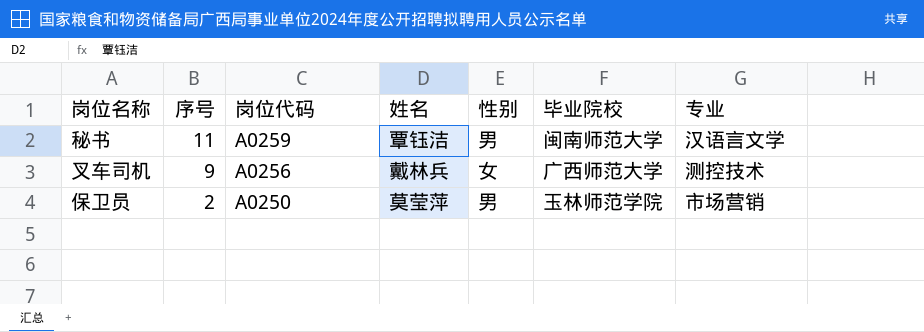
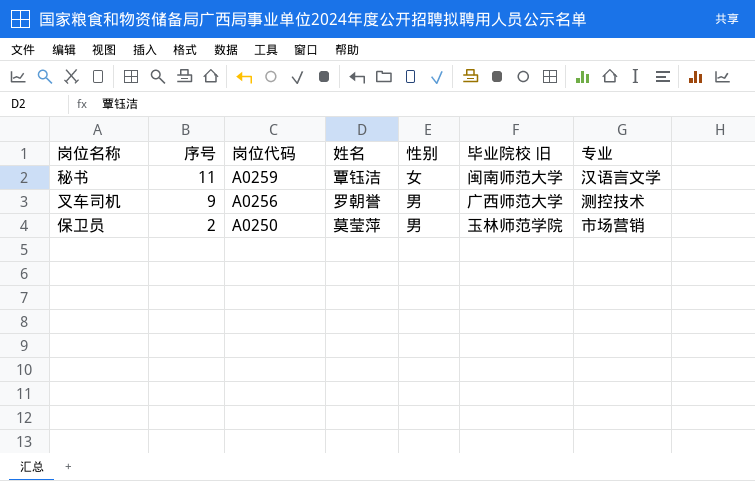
column name: 毕业院校 -> 毕业院校 旧
秘书 | 性别: 男 -> 女
叉车司机 | 姓名: 戴林兵 -> 罗朝誉
叉车司机 | 性别: 女 -> 男

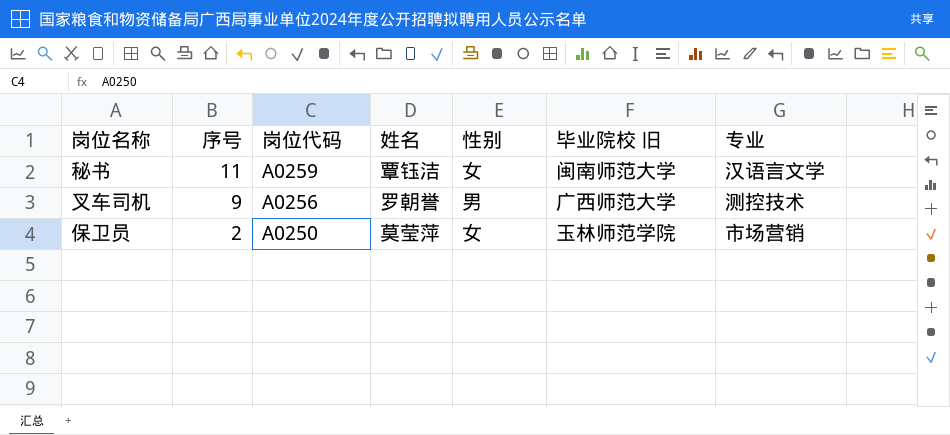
保卫员 | 性别: 男 -> 女

